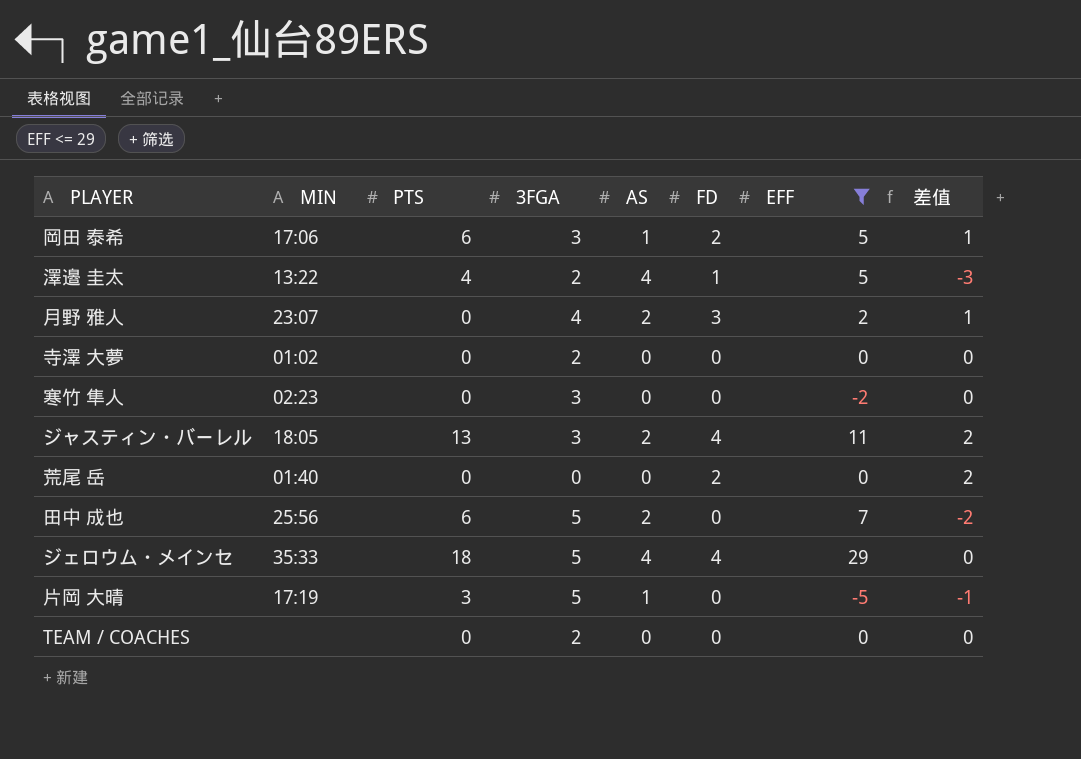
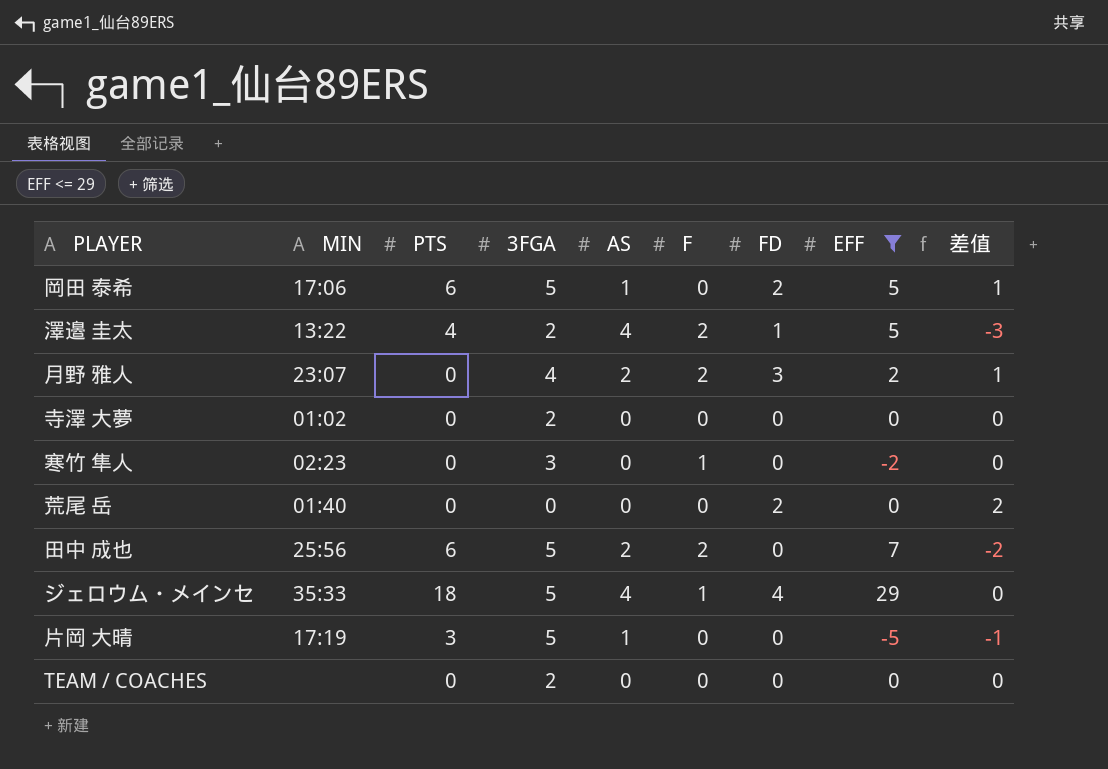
column F | position: none -> 6
row ジャスティン・バーレル: 18:05 | 13 | 3 | 2 | 4 | 11 | 2 -> none
岡田 泰希 | 3FGA: 3 -> 5

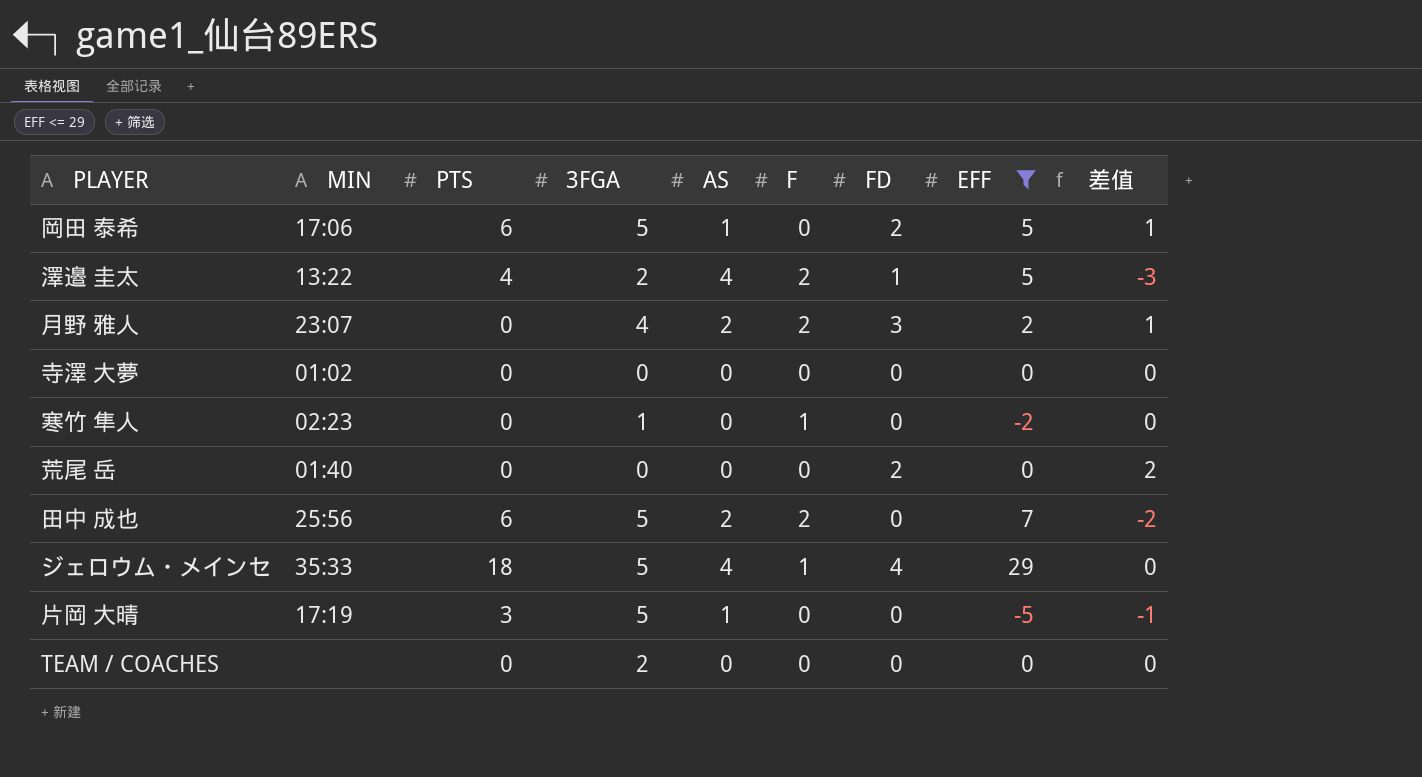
寺澤 大夢 | 3FGA: 2 -> 0
寒竹 隼人 | 3FGA: 3 -> 1

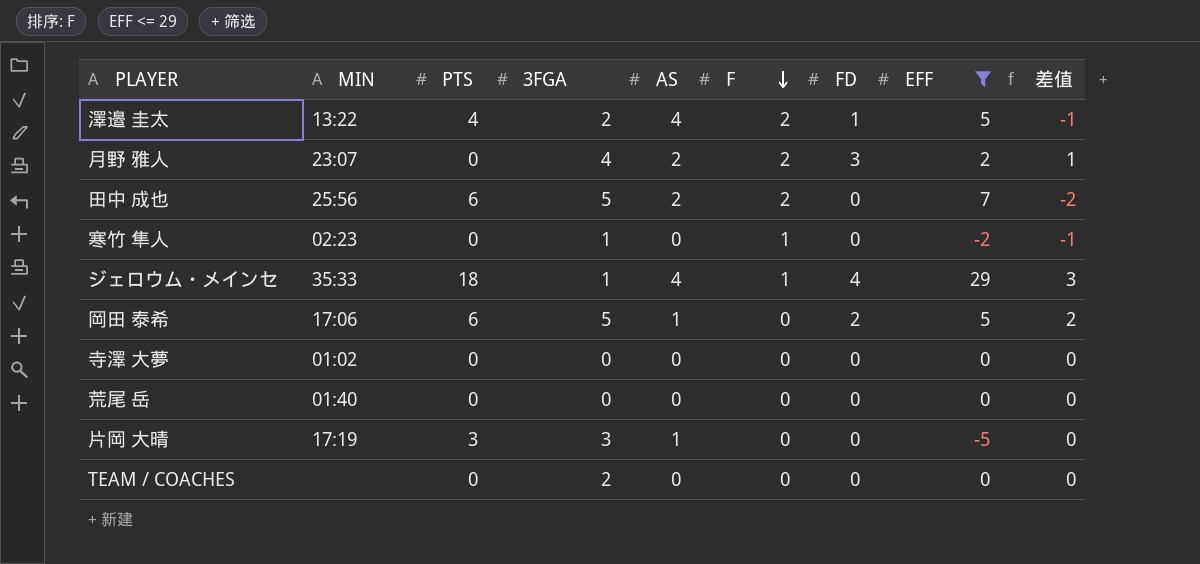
row order: none -> F descending
column 差值 | formula: [FD] - [AS] -> [FD] - [F]
ジェロウム・メインセ | 3FGA: 5 -> 1
荒尾 岳 | FD: 2 -> 0
片岡 大晴 | 3FGA: 5 -> 3

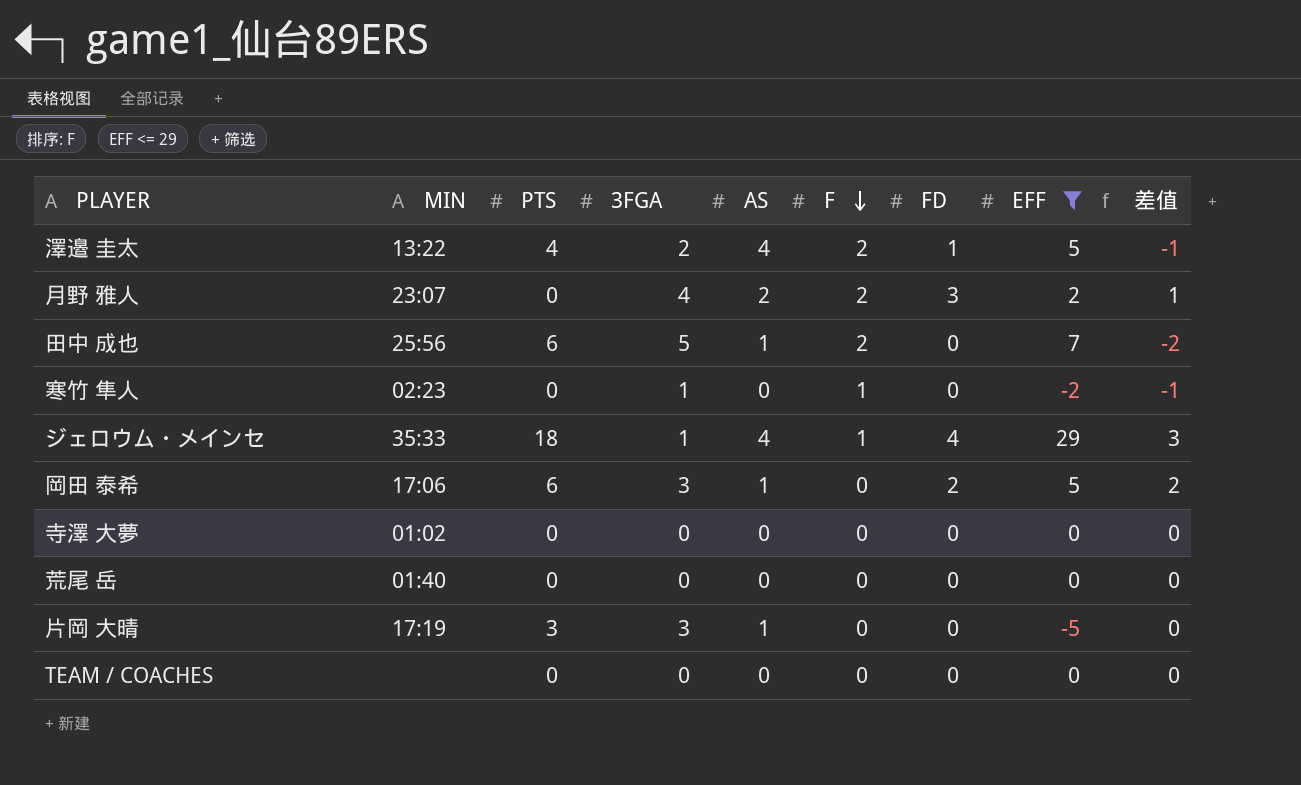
田中 成也 | AS: 2 -> 1
岡田 泰希 | 3FGA: 5 -> 3
TEAM / COACHES | 3FGA: 2 -> 0

